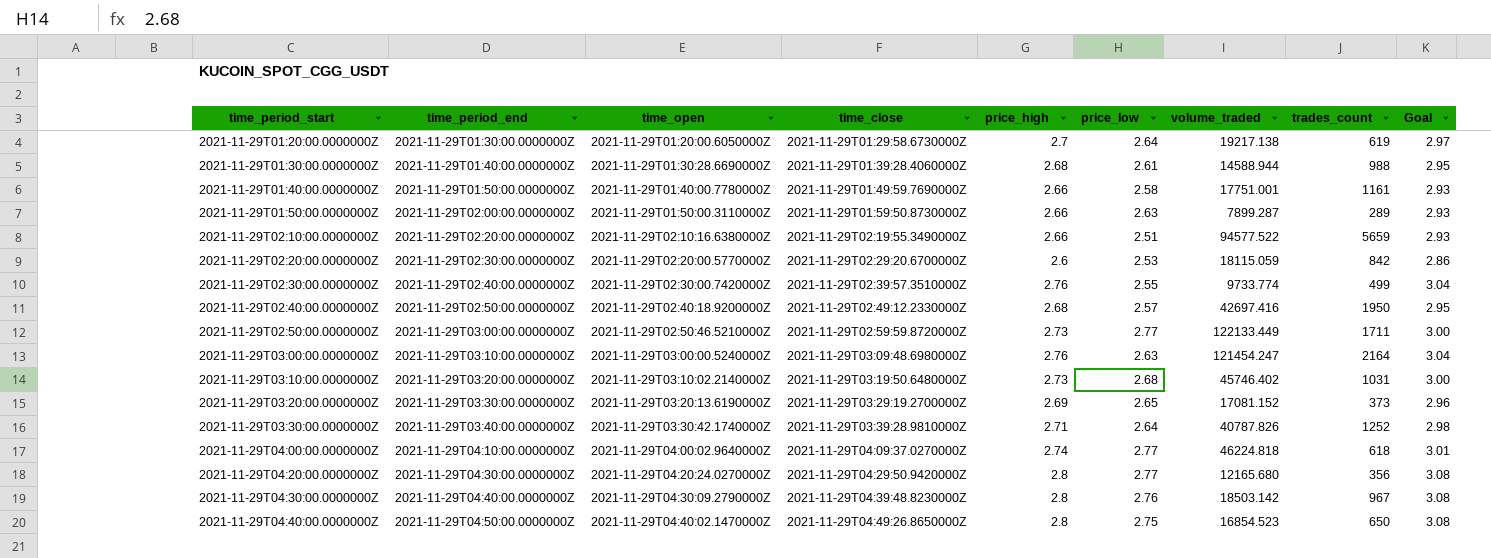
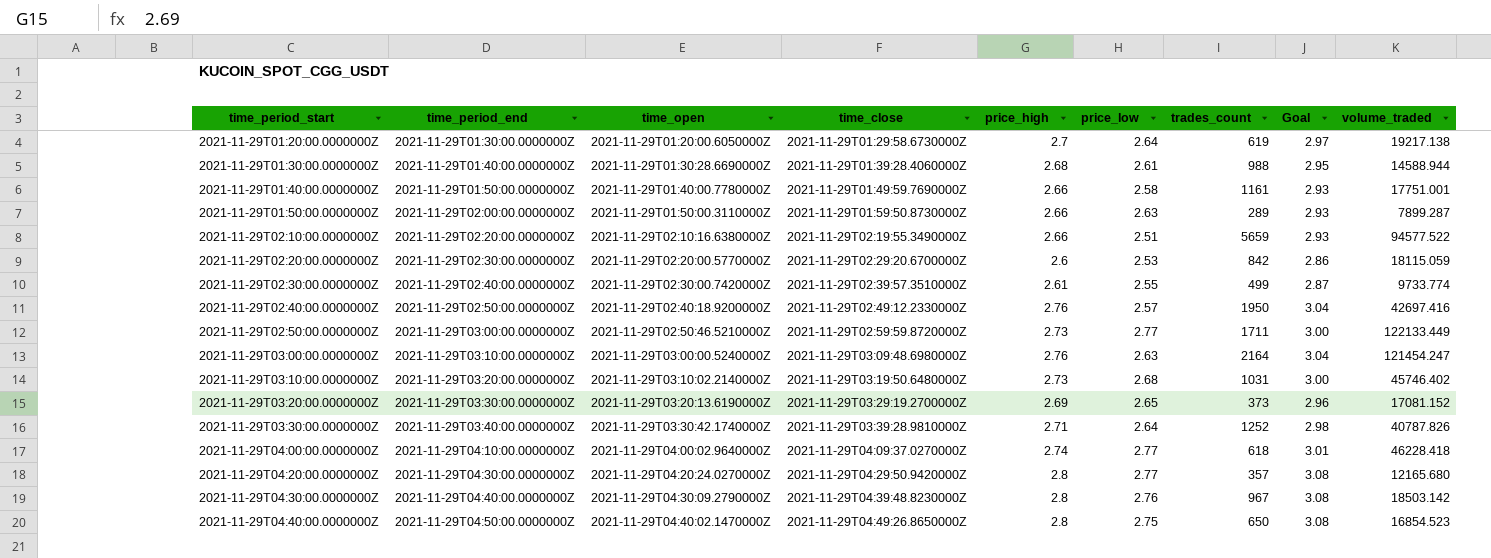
column volume_traded | position: 7 -> 9
2021-11-29T02:30:00.0000000Z | price_high: 2.76 -> 2.61
2021-11-29T02:30:00.0000000Z | Goal: 3.04 -> 2.87
2021-11-29T02:40:00.0000000Z | price_high: 2.68 -> 2.76
2021-11-29T02:40:00.0000000Z | Goal: 2.95 -> 3.04
2021-11-29T04:00:00.0000000Z | volume_traded: 46224.818 -> 46228.418
2021-11-29T04:20:00.0000000Z | trades_count: 356 -> 357

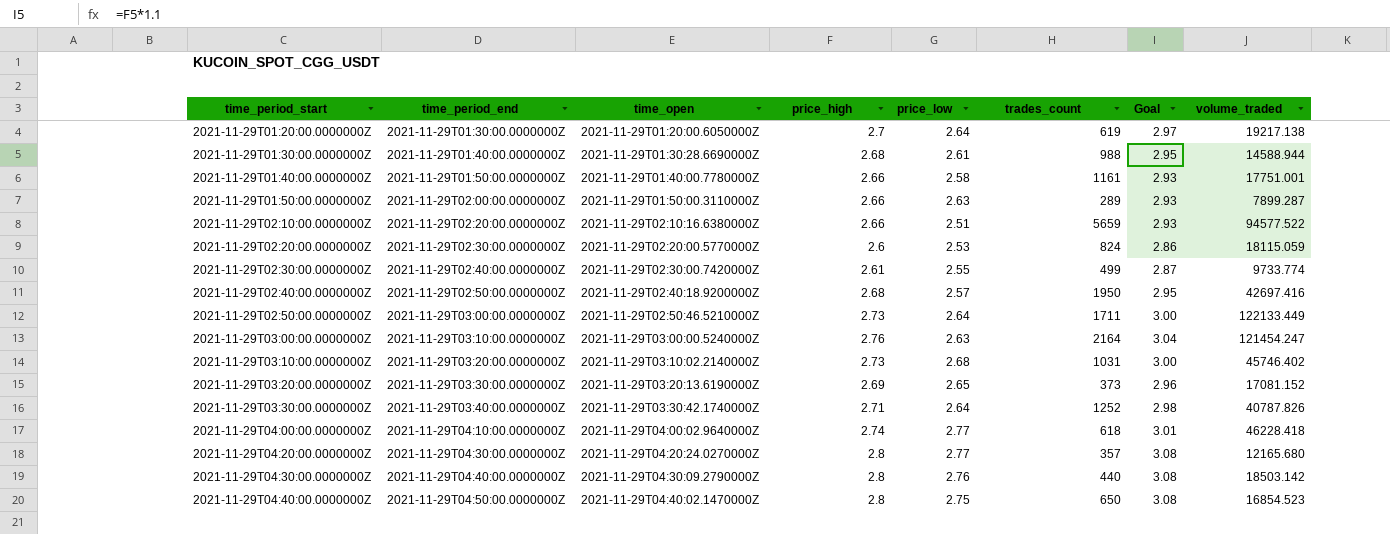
column time_close | position: 4 -> none
2021-11-29T02:20:00.0000000Z | trades_count: 842 -> 824
2021-11-29T02:40:00.0000000Z | price_high: 2.76 -> 2.68
2021-11-29T02:40:00.0000000Z | Goal: 3.04 -> 2.95
2021-11-29T02:50:00.0000000Z | price_low: 2.77 -> 2.64
2021-11-29T04:30:00.0000000Z | trades_count: 967 -> 440

